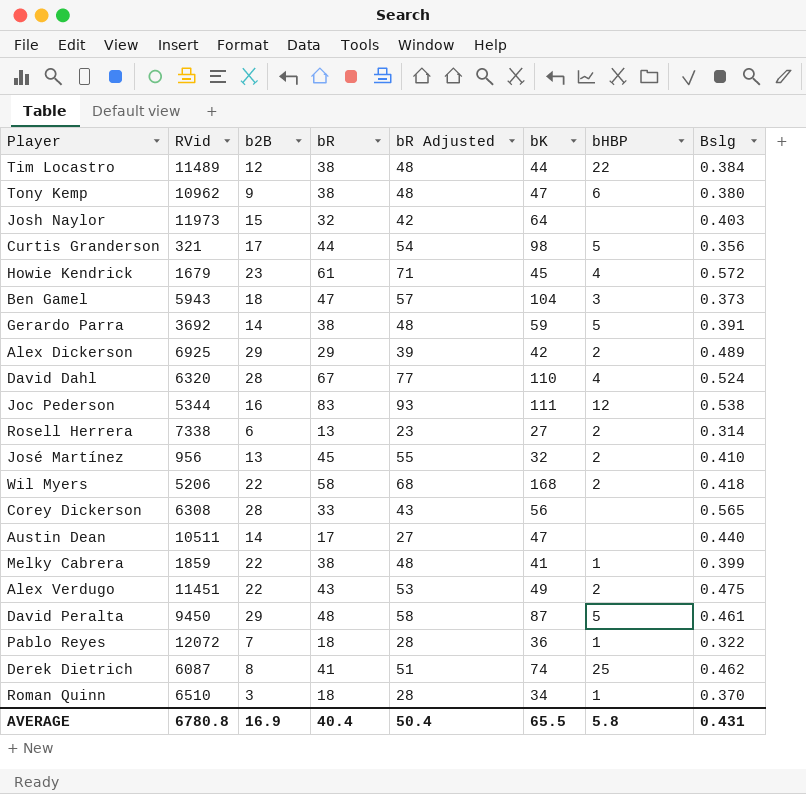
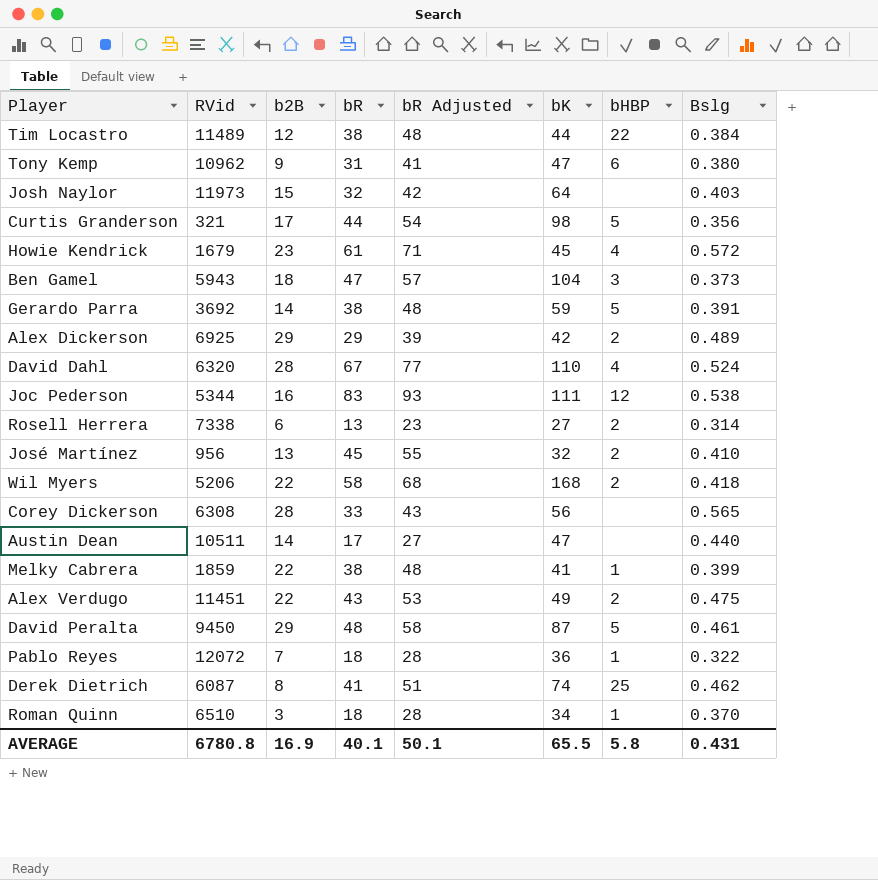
Tony Kemp | bR: 38 -> 31
Tony Kemp | bR Adjusted: 48 -> 41
AVERAGE | bR: 40.4 -> 40.1
AVERAGE | bR Adjusted: 50.4 -> 50.1

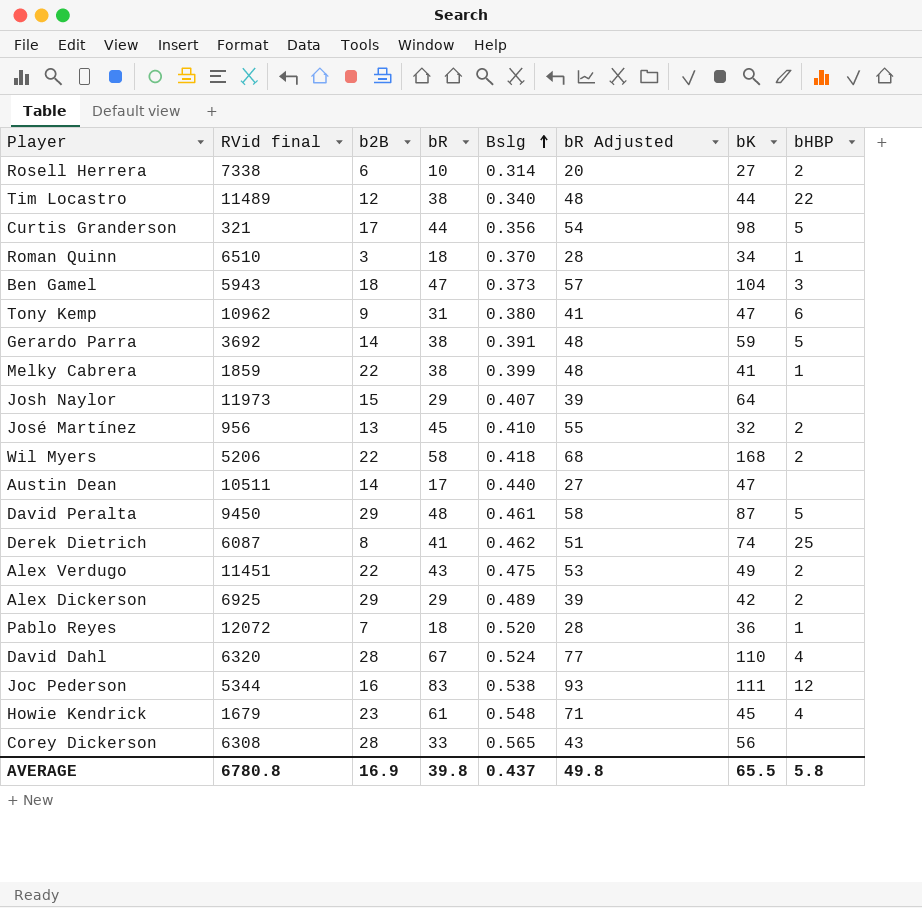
row order: none -> Bslg ascending
column name: RVid -> RVid final
column Bslg | position: 8 -> 5
Rosell Herrera | bR: 13 -> 10
Rosell Herrera | bR Adjusted: 23 -> 20
Tim Locastro | Bslg: 0.384 -> 0.340
Josh Naylor | bR: 32 -> 29
Josh Naylor | Bslg: 0.403 -> 0.407
Josh Naylor | bR Adjusted: 42 -> 39
Pablo Reyes | Bslg: 0.322 -> 0.520
Howie Kendrick | Bslg: 0.572 -> 0.548
AVERAGE | bR: 40.1 -> 39.8
AVERAGE | Bslg: 0.431 -> 0.437
AVERAGE | bR Adjusted: 50.1 -> 49.8

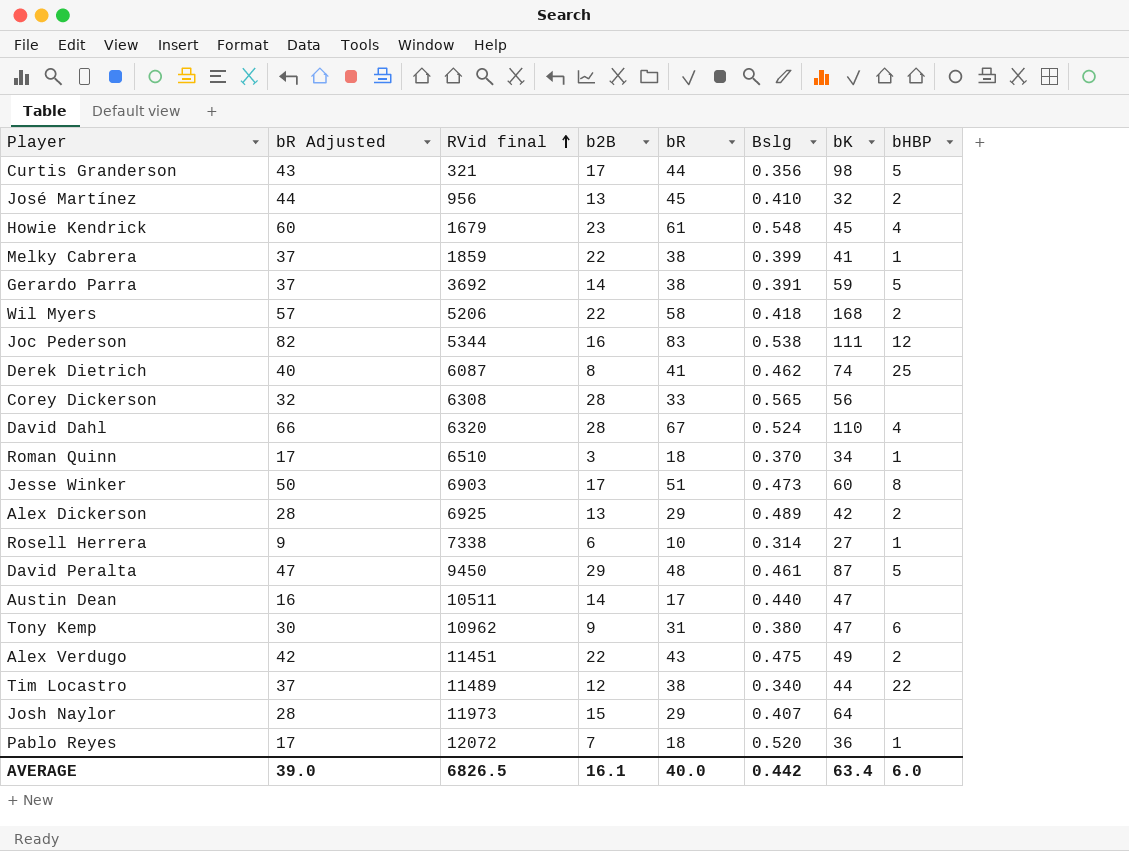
row order: Bslg ascending -> RVid final ascending
column bR Adjusted | formula: [bR] + 10 -> [bR] - 1
column bR Adjusted | position: 6 -> 2
row Ben Gamel: 5943 | 18 | 47 | 0.373 | 57 | 104 | 3 -> none
row Jesse Winker: none -> 50 | 6903 | 17 | 51 | 0.473 | 60 | 8
Alex Dickerson | b2B: 29 -> 13
Rosell Herrera | bHBP: 2 -> 1
AVERAGE | bR Adjusted: 49.8 -> 39.0
AVERAGE | RVid final: 6780.8 -> 6826.5
AVERAGE | b2B: 16.9 -> 16.1
AVERAGE | bR: 39.8 -> 40.0
AVERAGE | Bslg: 0.437 -> 0.442
AVERAGE | bK: 65.5 -> 63.4
AVERAGE | bHBP: 5.8 -> 6.0

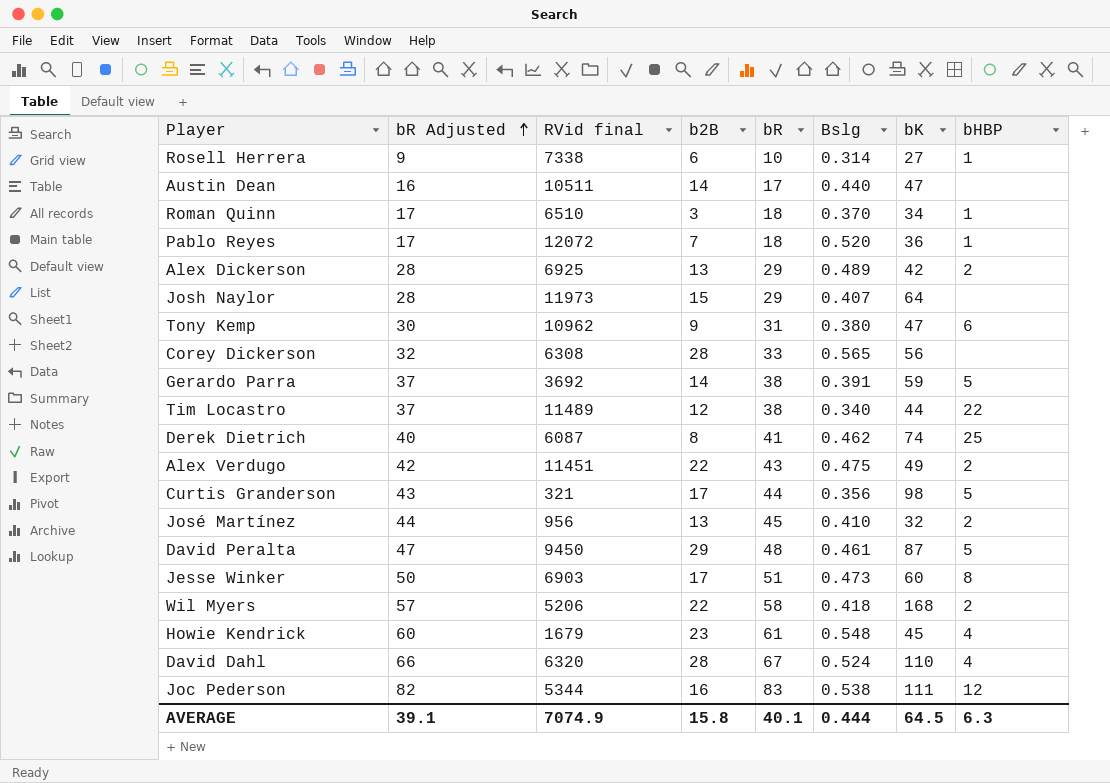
row order: RVid final ascending -> bR Adjusted ascending
row Melky Cabrera: 37 | 1859 | 22 | 38 | 0.399 | 41 | 1 -> none
AVERAGE | bR Adjusted: 39.0 -> 39.1
AVERAGE | RVid final: 6826.5 -> 7074.9
AVERAGE | b2B: 16.1 -> 15.8
AVERAGE | bR: 40.0 -> 40.1
AVERAGE | Bslg: 0.442 -> 0.444
AVERAGE | bK: 63.4 -> 64.5
AVERAGE | bHBP: 6.0 -> 6.3

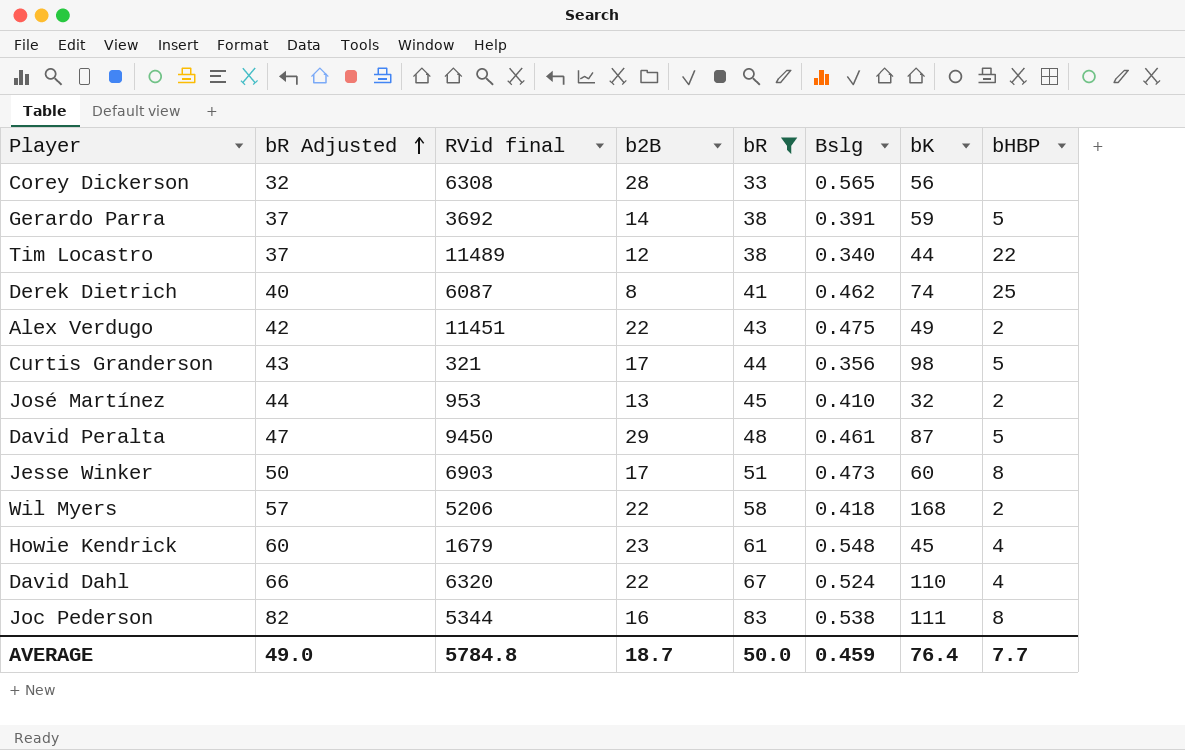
filter: none -> bR >= 33
José Martínez | RVid final: 956 -> 953
David Dahl | b2B: 28 -> 22
Joc Pederson | bHBP: 12 -> 8
AVERAGE | bR Adjusted: 39.1 -> 49.0
AVERAGE | RVid final: 7074.9 -> 5784.8
AVERAGE | b2B: 15.8 -> 18.7
AVERAGE | bR: 40.1 -> 50.0
AVERAGE | Bslg: 0.444 -> 0.459
AVERAGE | bK: 64.5 -> 76.4
AVERAGE | bHBP: 6.3 -> 7.7

